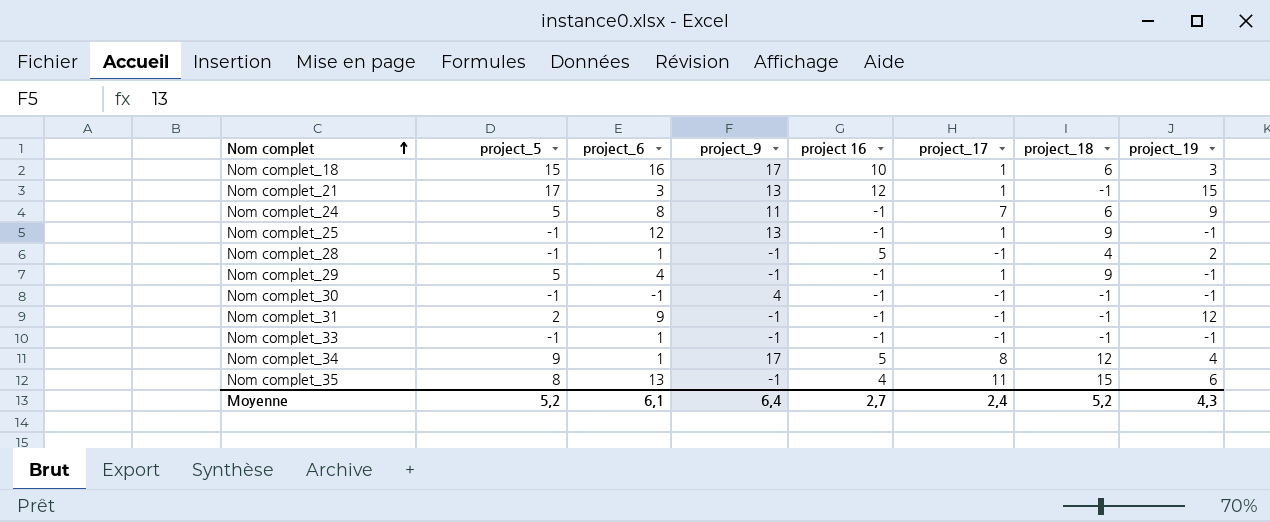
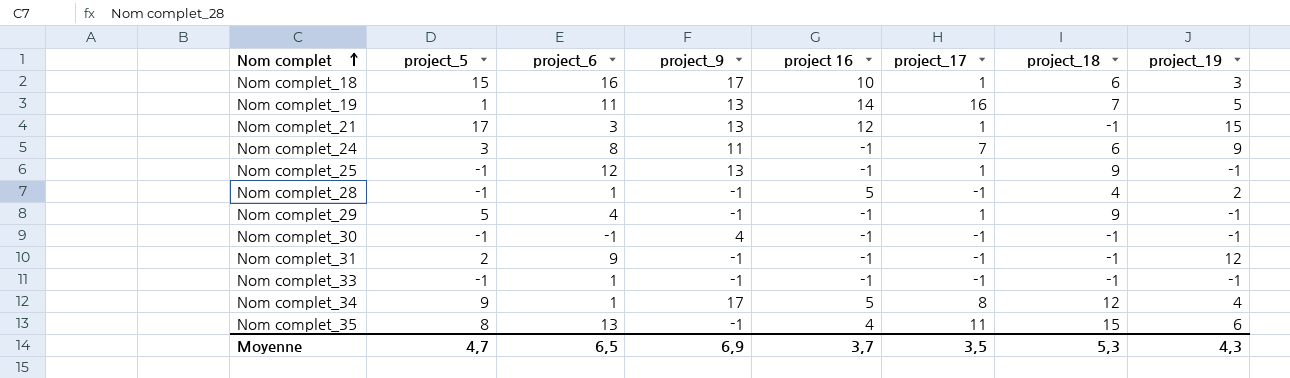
row Nom complet_19: none -> 1 | 11 | 13 | 14 | 16 | 7 | 5
Nom complet_24 | project_5: 5 -> 3
Moyenne | project_5: 5,2 -> 4,7
Moyenne | project_6: 6,1 -> 6,5
Moyenne | project_9: 6,4 -> 6,9
Moyenne | project 16: 2,7 -> 3,7
Moyenne | project_17: 2,4 -> 3,5
Moyenne | project_18: 5,2 -> 5,3

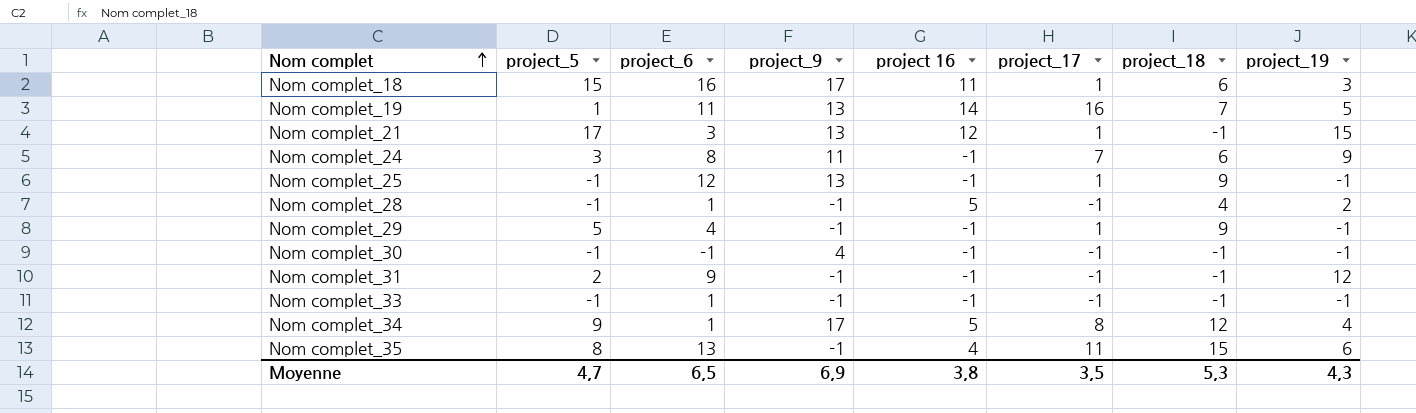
Nom complet_18 | project 16: 10 -> 11
Moyenne | project 16: 3,7 -> 3,8

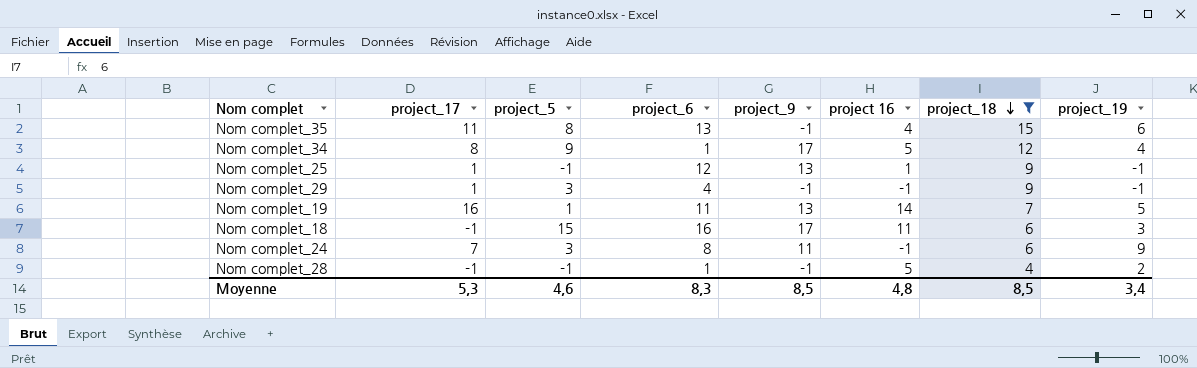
filter: none -> project_18 != -1
row order: Nom complet ascending -> project_18 descending
column project_17 | position: 6 -> 2
Nom complet_25 | project 16: -1 -> 1
Nom complet_29 | project_5: 5 -> 3
Nom complet_18 | project_17: 1 -> -1
Moyenne | project_17: 3,5 -> 5,3
Moyenne | project_5: 4,7 -> 4,6
Moyenne | project_6: 6,5 -> 8,3
Moyenne | project_9: 6,9 -> 8,5
Moyenne | project 16: 3,8 -> 4,8
Moyenne | project_18: 5,3 -> 8,5
Moyenne | project_19: 4,3 -> 3,4

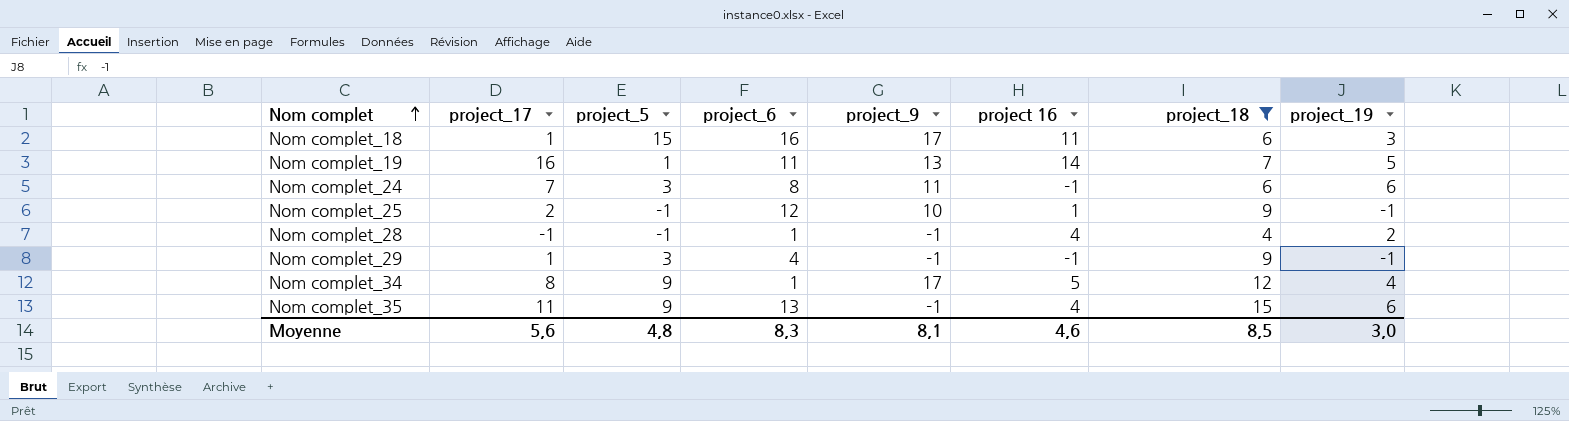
row order: project_18 descending -> Nom complet ascending
Nom complet_18 | project_17: -1 -> 1
Nom complet_24 | project_19: 9 -> 6
Nom complet_25 | project_17: 1 -> 2
Nom complet_25 | project_9: 13 -> 10
Nom complet_28 | project 16: 5 -> 4
Nom complet_35 | project_5: 8 -> 9
Moyenne | project_17: 5,3 -> 5,6
Moyenne | project_5: 4,6 -> 4,8
Moyenne | project_9: 8,5 -> 8,1
Moyenne | project 16: 4,8 -> 4,6
Moyenne | project_19: 3,4 -> 3,0

